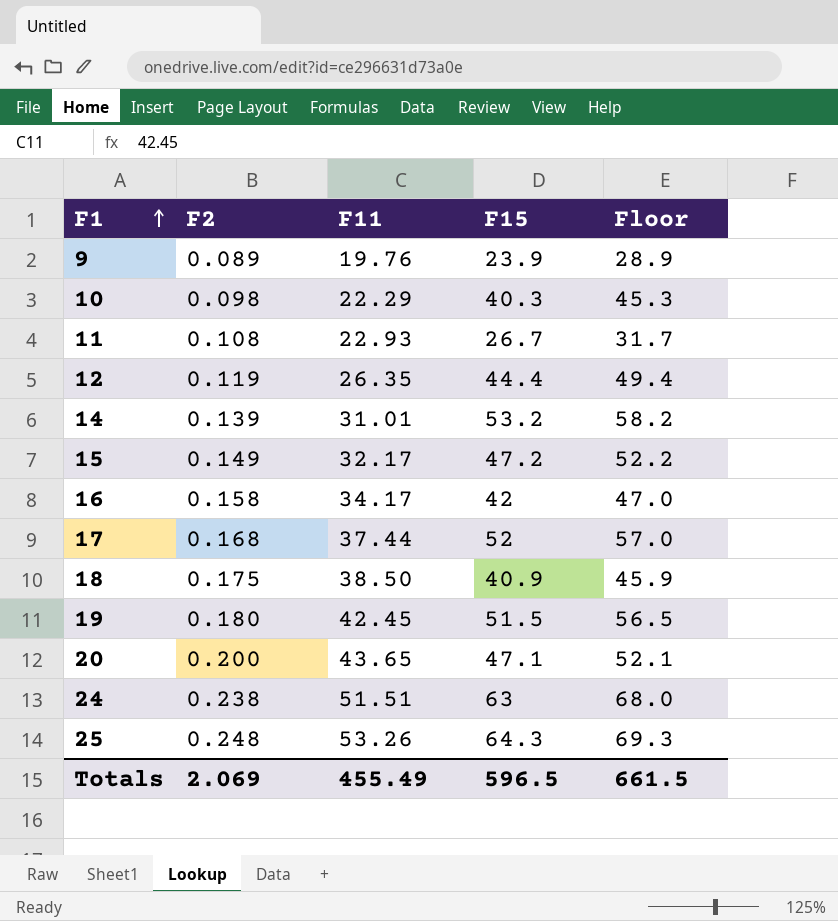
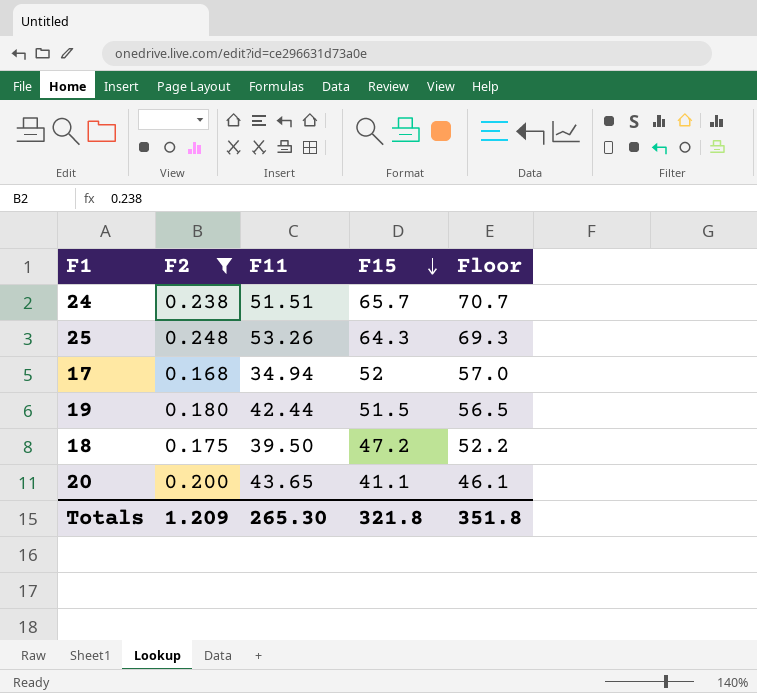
filter: none -> F2 >= 0.168
row order: F1 ascending -> F15 descending
24 | F15: 63 -> 65.7
24 | Floor: 68.0 -> 70.7
17 | F11: 37.44 -> 34.94
19 | F11: 42.45 -> 42.44
18 | F11: 38.50 -> 39.50
18 | F15: 40.9 -> 47.2
18 | Floor: 45.9 -> 52.2
20 | F15: 47.1 -> 41.1
20 | Floor: 52.1 -> 46.1
Totals | F2: 2.069 -> 1.209
Totals | F11: 455.49 -> 265.30
Totals | F15: 596.5 -> 321.8
Totals | Floor: 661.5 -> 351.8

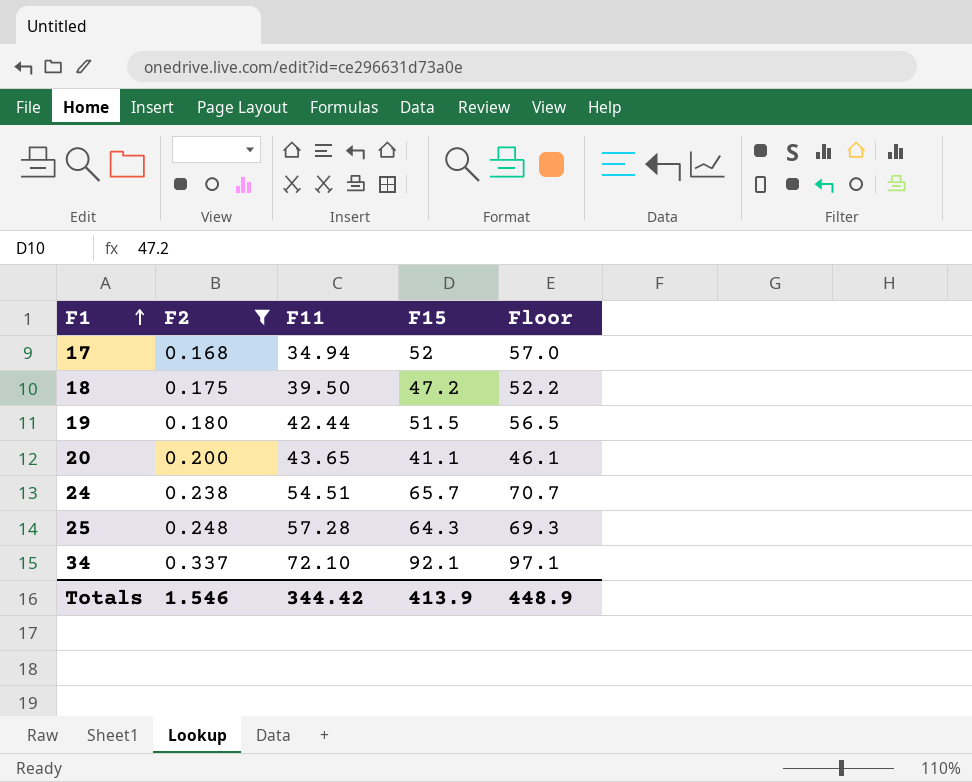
row order: F15 descending -> F1 ascending
24 | F11: 51.51 -> 54.51
25 | F11: 53.26 -> 57.28
row 34: none -> 0.337 | 72.10 | 92.1 | 97.1
Totals | F2: 1.209 -> 1.546
Totals | F11: 265.30 -> 344.42
Totals | F15: 321.8 -> 413.9
Totals | Floor: 351.8 -> 448.9

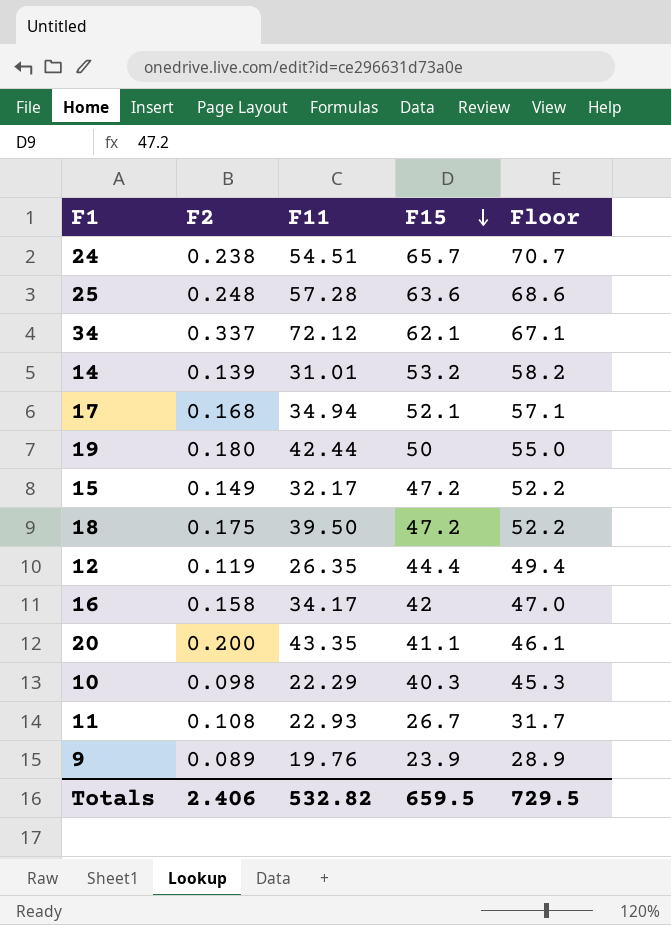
filter: F2 >= 0.168 -> none
row order: F1 ascending -> F15 descending
25 | F15: 64.3 -> 63.6
25 | Floor: 69.3 -> 68.6
34 | F11: 72.10 -> 72.12
34 | F15: 92.1 -> 62.1
34 | Floor: 97.1 -> 67.1
17 | F15: 52 -> 52.1
17 | Floor: 57.0 -> 57.1
19 | F15: 51.5 -> 50
19 | Floor: 56.5 -> 55.0
20 | F11: 43.65 -> 43.35
Totals | F2: 1.546 -> 2.406
Totals | F11: 344.42 -> 532.82
Totals | F15: 413.9 -> 659.5
Totals | Floor: 448.9 -> 729.5

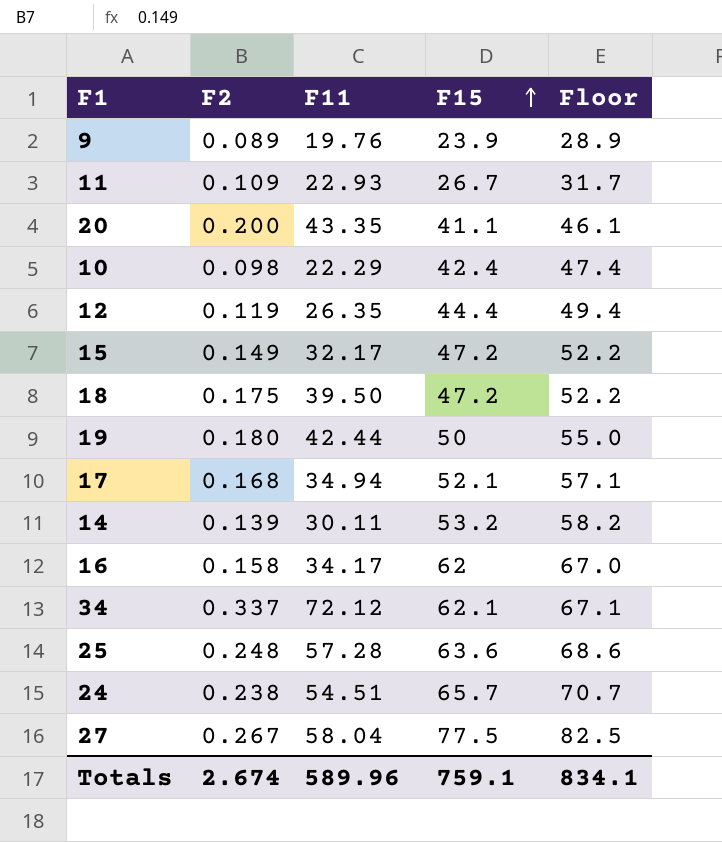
row order: F15 descending -> F15 ascending
11 | F2: 0.108 -> 0.109
10 | F15: 40.3 -> 42.4
10 | Floor: 45.3 -> 47.4
14 | F11: 31.01 -> 30.11
16 | F15: 42 -> 62
16 | Floor: 47.0 -> 67.0
row 27: none -> 0.267 | 58.04 | 77.5 | 82.5
Totals | F2: 2.406 -> 2.674
Totals | F11: 532.82 -> 589.96
Totals | F15: 659.5 -> 759.1
Totals | Floor: 729.5 -> 834.1

